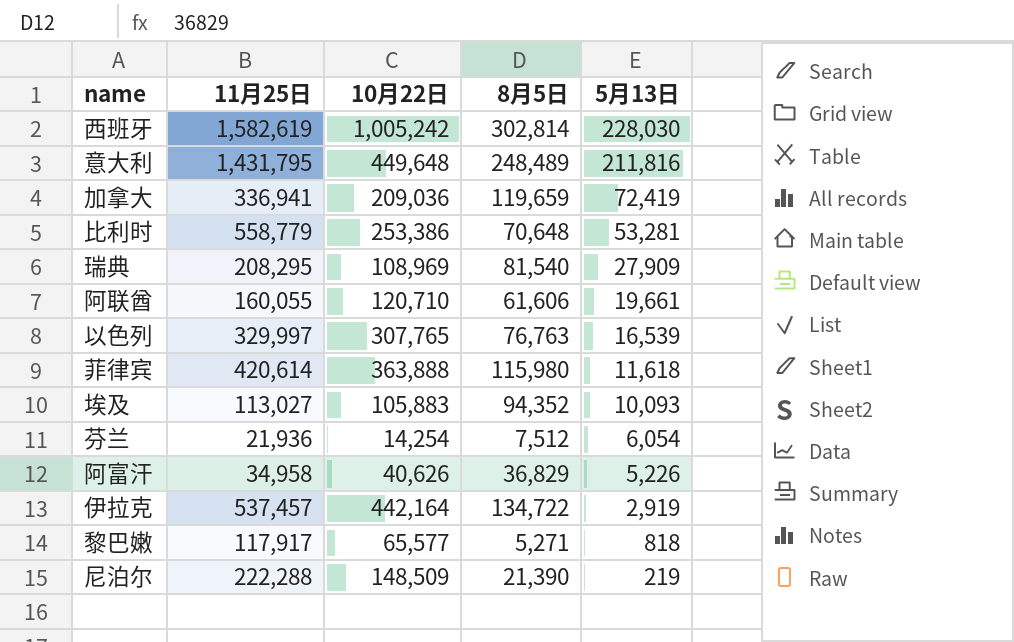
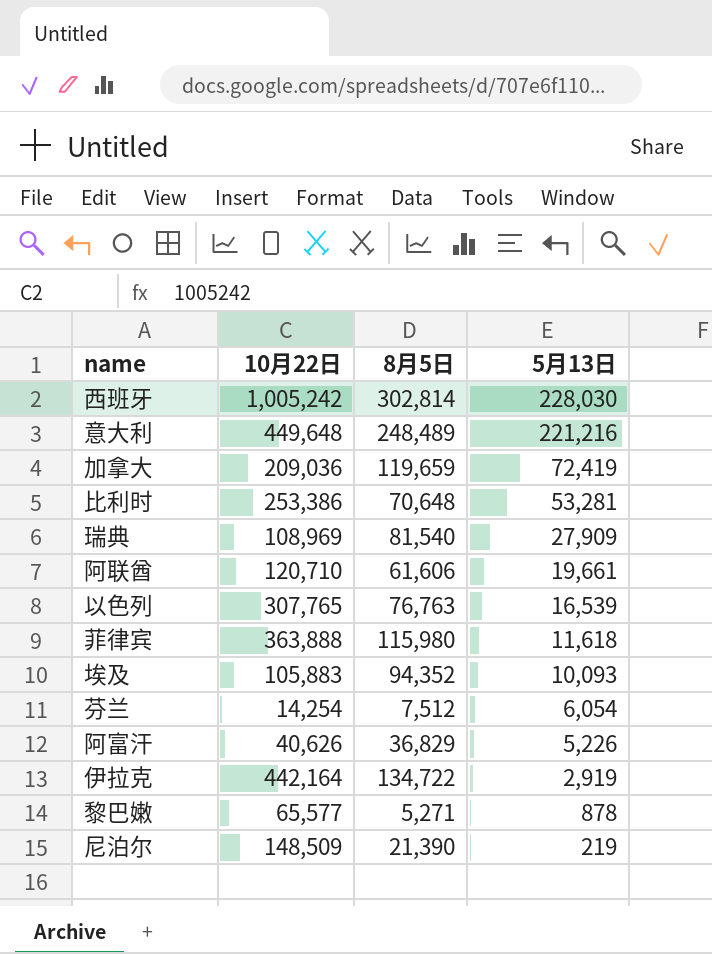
column 11月25日 | position: 2 -> none
意大利 | 5月13日: 211,816 -> 221,216
黎巴嫩 | 5月13日: 818 -> 878

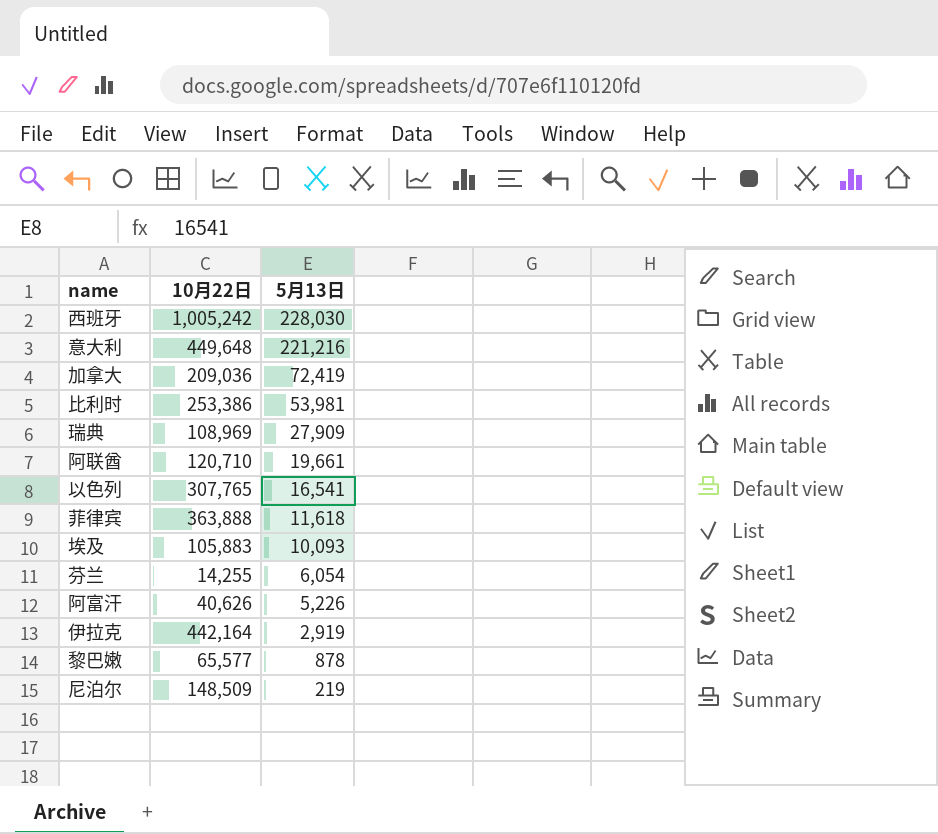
column 8月5日 | position: 3 -> none
比利时 | 5月13日: 53,281 -> 53,981
以色列 | 5月13日: 16,539 -> 16,541
芬兰 | 10月22日: 14,254 -> 14,255

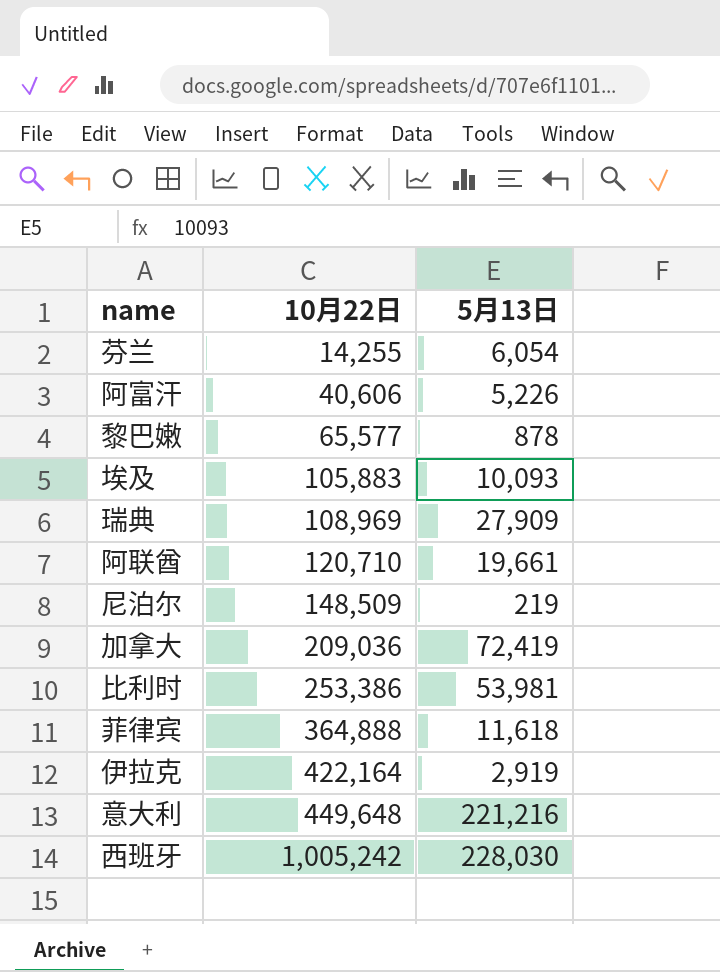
row order: 5月13日 descending -> 10月22日 ascending
row 以色列: 307,765 | 16,541 -> none
阿富汗 | 10月22日: 40,626 -> 40,606
菲律宾 | 10月22日: 363,888 -> 364,888
伊拉克 | 10月22日: 442,164 -> 422,164

